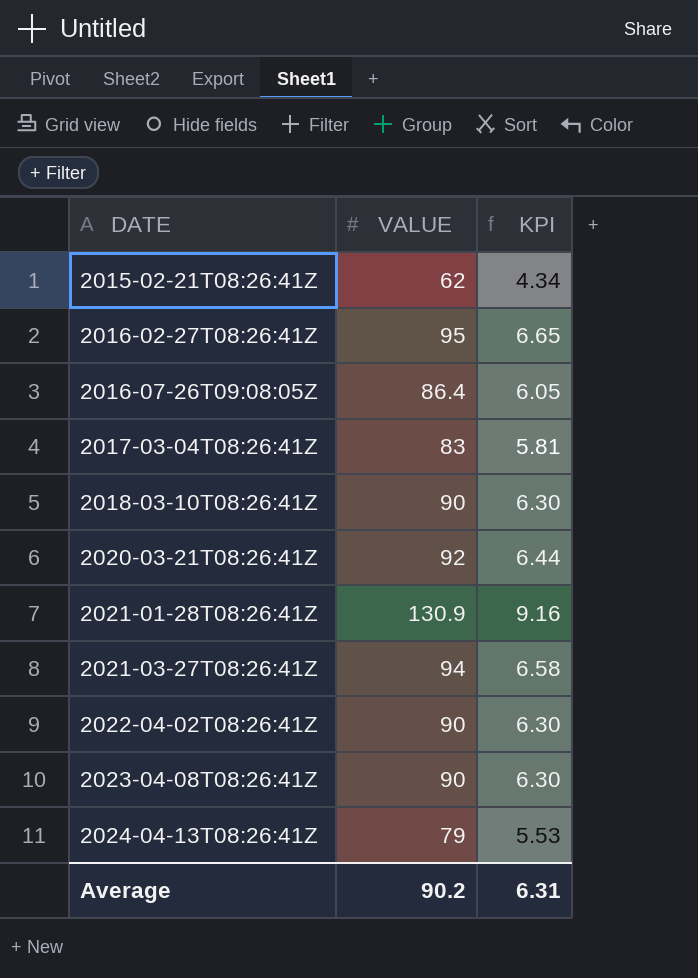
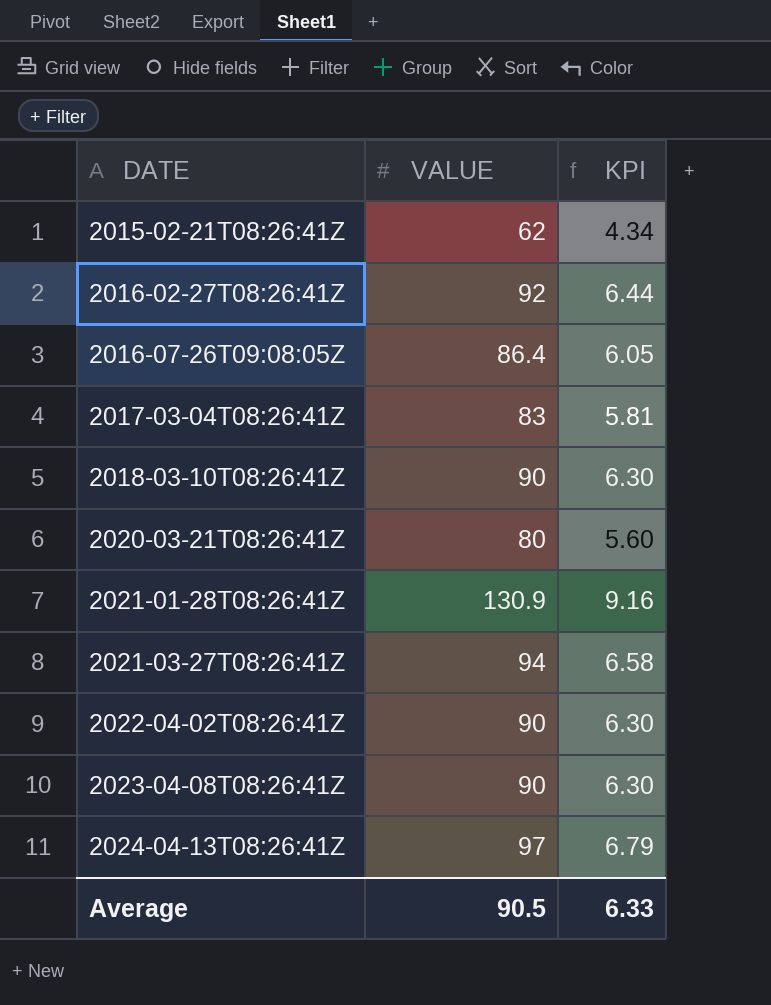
2016-02-27T08:26:41Z | VALUE: 95 -> 92
2016-02-27T08:26:41Z | KPI: 6.65 -> 6.44
2020-03-21T08:26:41Z | VALUE: 92 -> 80
2020-03-21T08:26:41Z | KPI: 6.44 -> 5.60
2024-04-13T08:26:41Z | VALUE: 79 -> 97
2024-04-13T08:26:41Z | KPI: 5.53 -> 6.79
Average | VALUE: 90.2 -> 90.5
Average | KPI: 6.31 -> 6.33

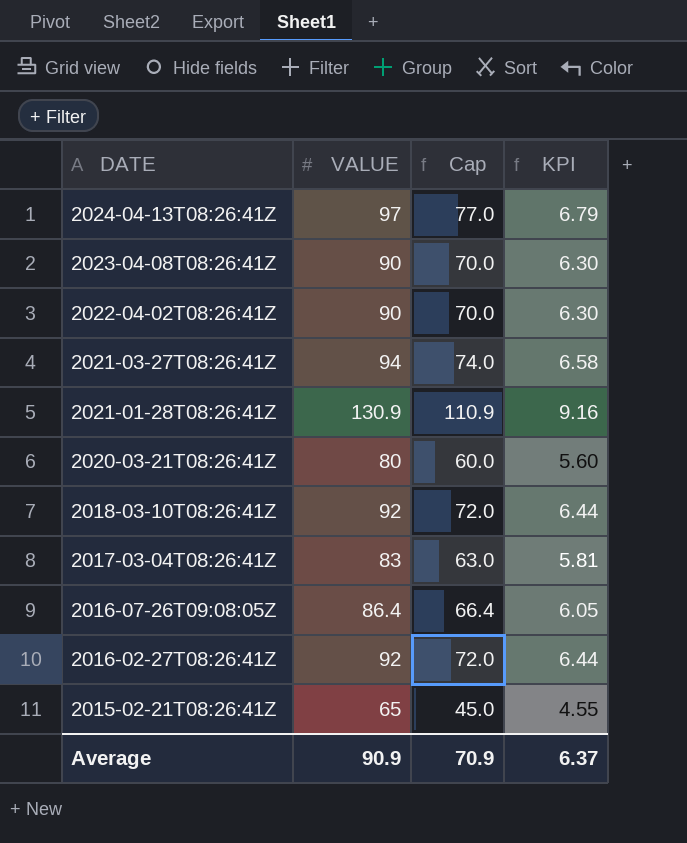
row order: DATE ascending -> DATE descending
column Cap | formula: none -> [VALUE] - 20
2018-03-10T08:26:41Z | VALUE: 90 -> 92
2018-03-10T08:26:41Z | KPI: 6.30 -> 6.44
2015-02-21T08:26:41Z | VALUE: 62 -> 65
2015-02-21T08:26:41Z | KPI: 4.34 -> 4.55
Average | VALUE: 90.5 -> 90.9
Average | KPI: 6.33 -> 6.37

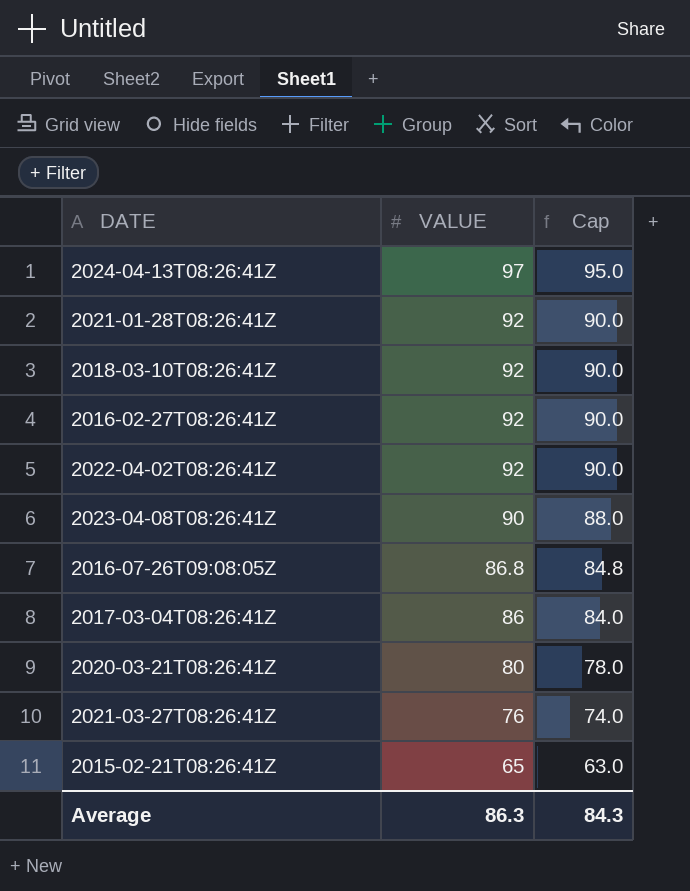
row order: DATE descending -> VALUE descending
column KPI | formula: [VALUE] * 0.07 -> none
column Cap | formula: [VALUE] - 20 -> [VALUE] - 2
2021-01-28T08:26:41Z | VALUE: 130.9 -> 92
2022-04-02T08:26:41Z | VALUE: 90 -> 92
2016-07-26T09:08:05Z | VALUE: 86.4 -> 86.8
2017-03-04T08:26:41Z | VALUE: 83 -> 86
2021-03-27T08:26:41Z | VALUE: 94 -> 76
Average | VALUE: 90.9 -> 86.3
Average | Cap: 70.9 -> 84.3

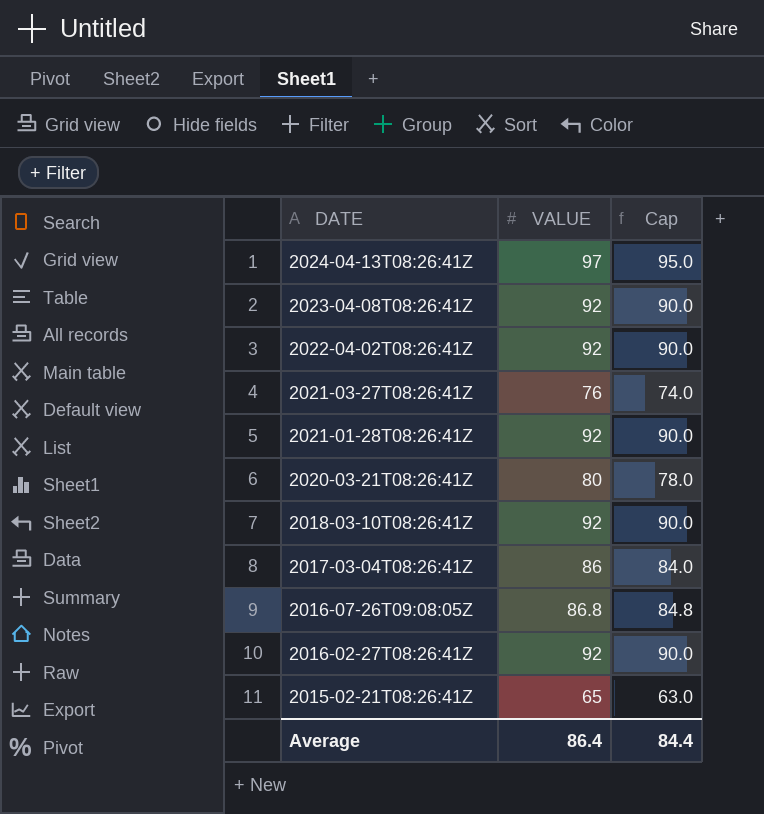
row order: VALUE descending -> DATE descending
2023-04-08T08:26:41Z | VALUE: 90 -> 92
2023-04-08T08:26:41Z | Cap: 88.0 -> 90.0
Average | VALUE: 86.3 -> 86.4
Average | Cap: 84.3 -> 84.4

